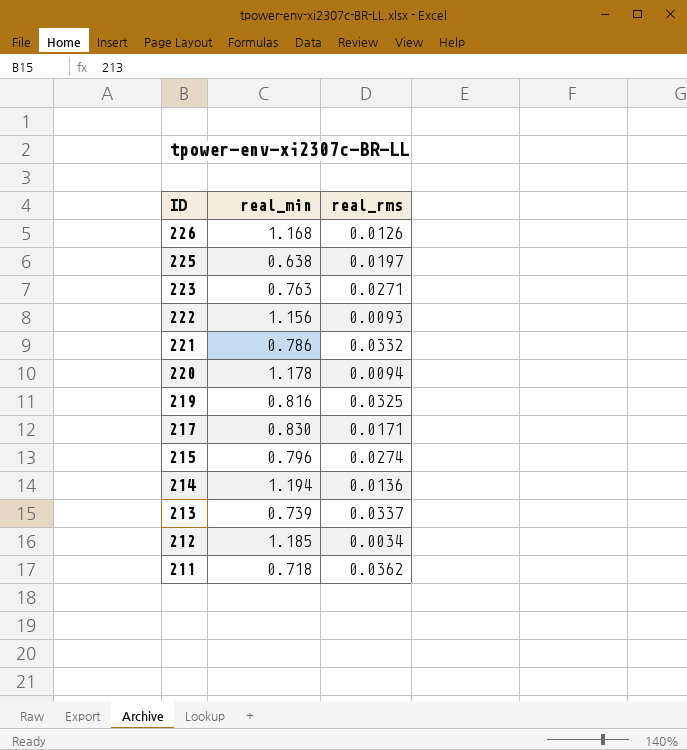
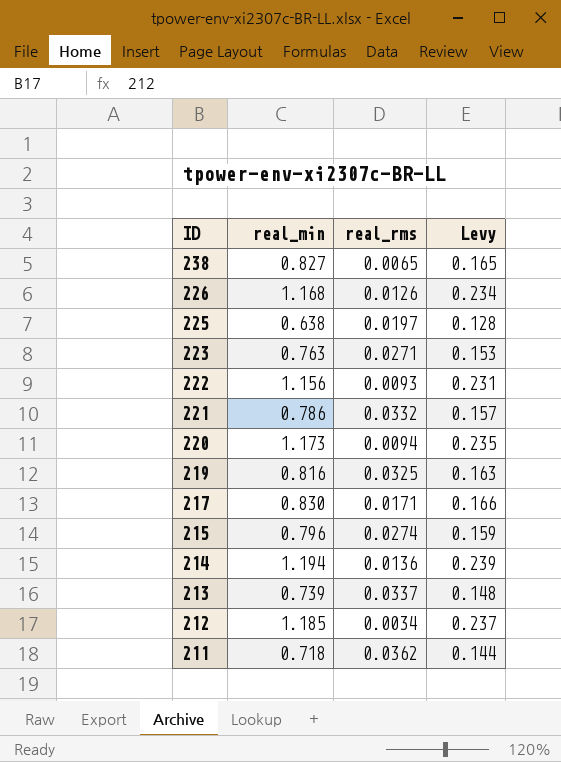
column Levy | formula: none -> [real_min] * 0.2
row 238: none -> 0.827 | 0.0065 | 0.165
220 | real_min: 1.178 -> 1.173

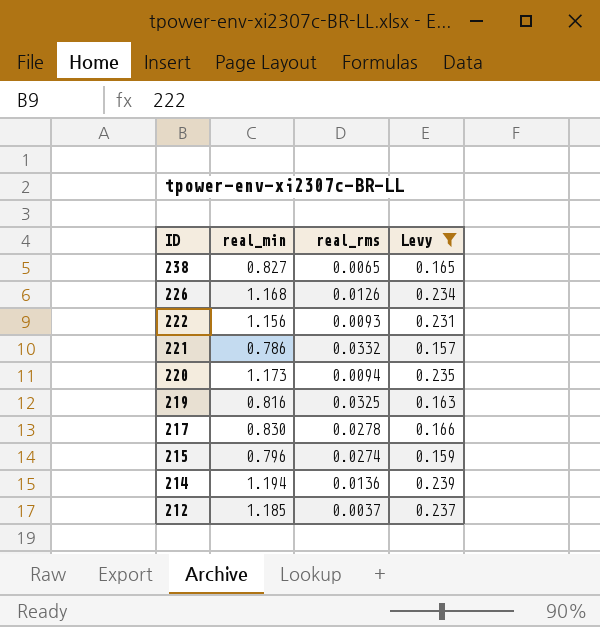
filter: none -> Levy >= 0.157
217 | real_rms: 0.0171 -> 0.0278
212 | real_rms: 0.0034 -> 0.0037

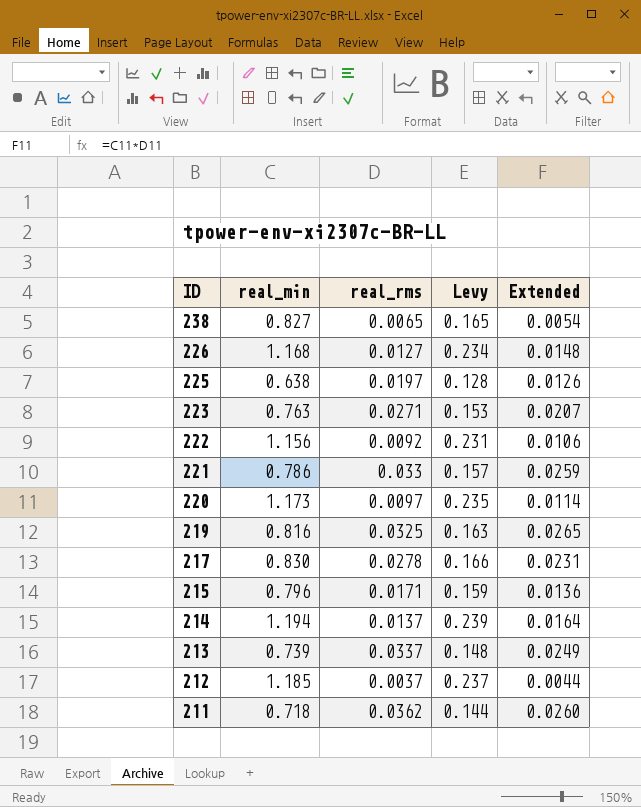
filter: Levy >= 0.157 -> none
column Extended | formula: none -> [real_min] * [real_rms]
226 | real_rms: 0.0126 -> 0.0127
222 | real_rms: 0.0093 -> 0.0092
221 | real_rms: 0.0332 -> 0.033
220 | real_rms: 0.0094 -> 0.0097
215 | real_rms: 0.0274 -> 0.0171
214 | real_rms: 0.0136 -> 0.0137

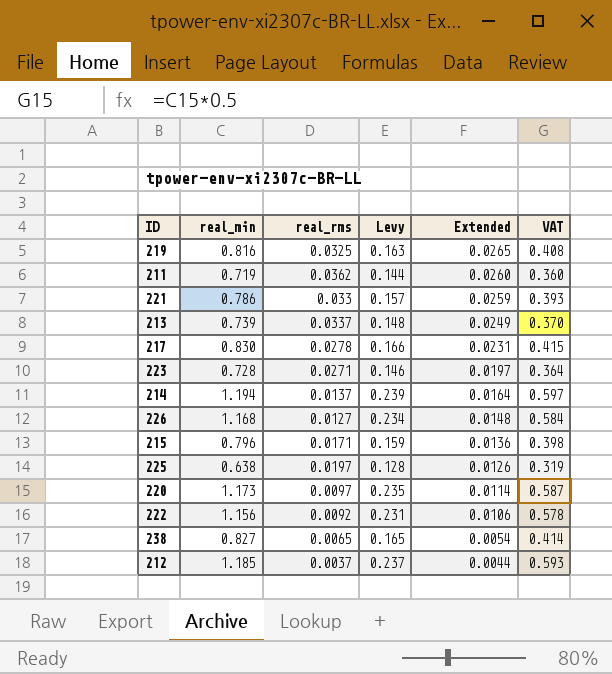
row order: ID descending -> Extended descending
column VAT | formula: none -> [real_min] * 0.5
211 | real_min: 0.718 -> 0.719
223 | real_min: 0.763 -> 0.728
223 | Levy: 0.153 -> 0.146
223 | Extended: 0.0207 -> 0.0197

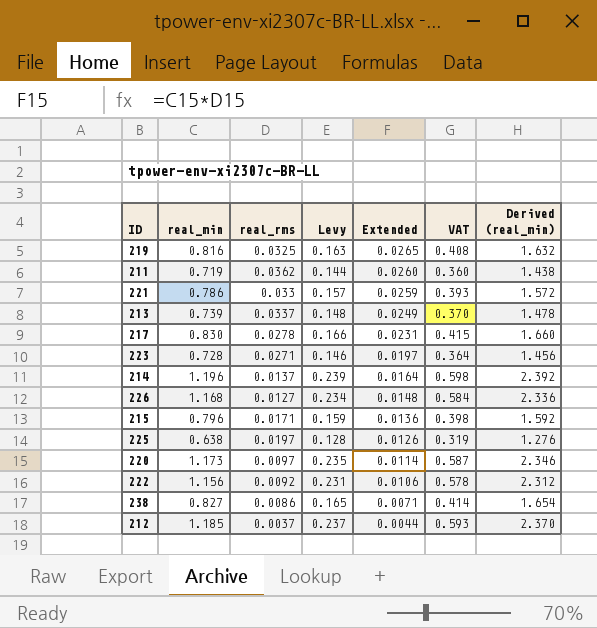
column Derived (real_min) | formula: none -> [real_min] * 2
214 | real_min: 1.194 -> 1.196
214 | VAT: 0.597 -> 0.598
238 | real_rms: 0.0065 -> 0.0086
238 | Extended: 0.0054 -> 0.0071

